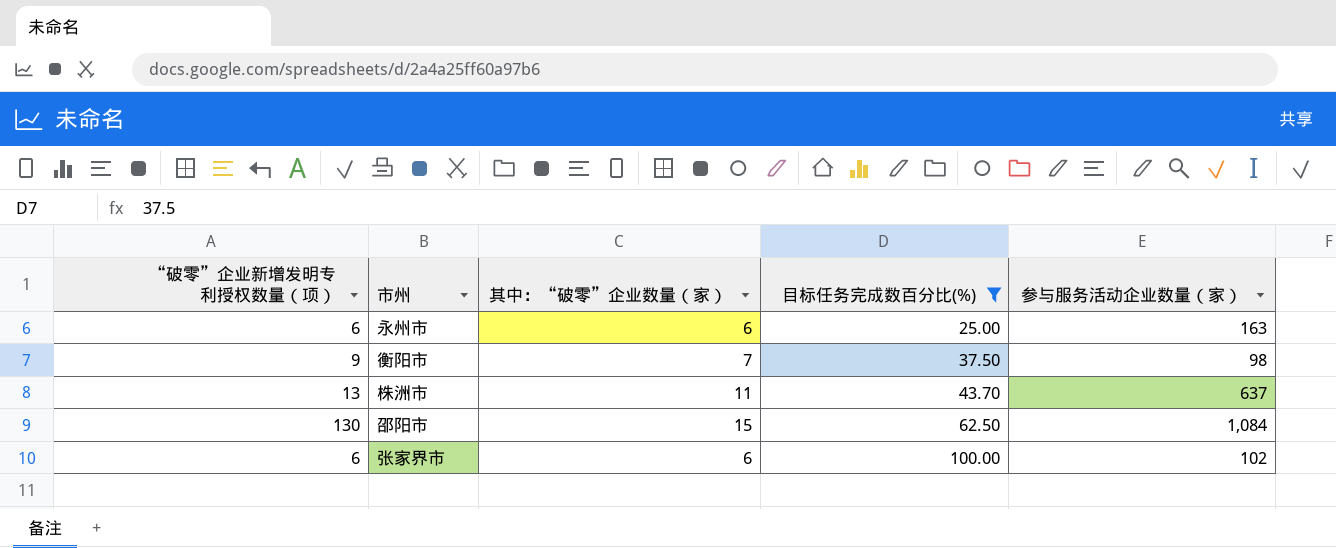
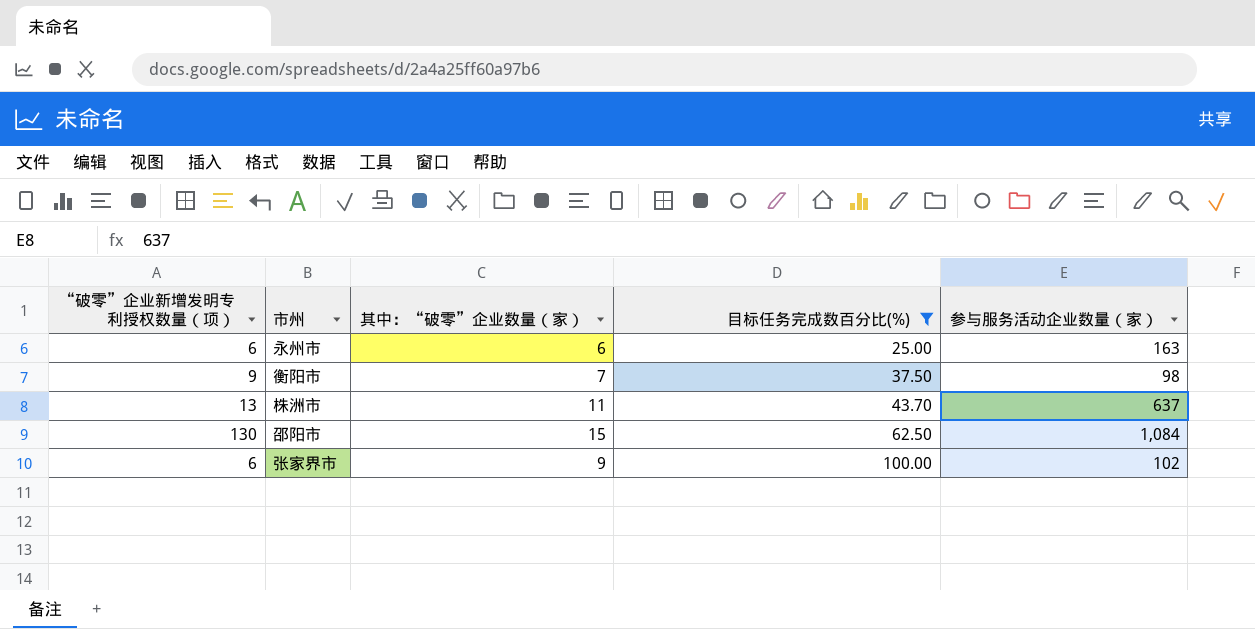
张家界市 | 其中：“破零”企业数量（家）: 6 -> 9

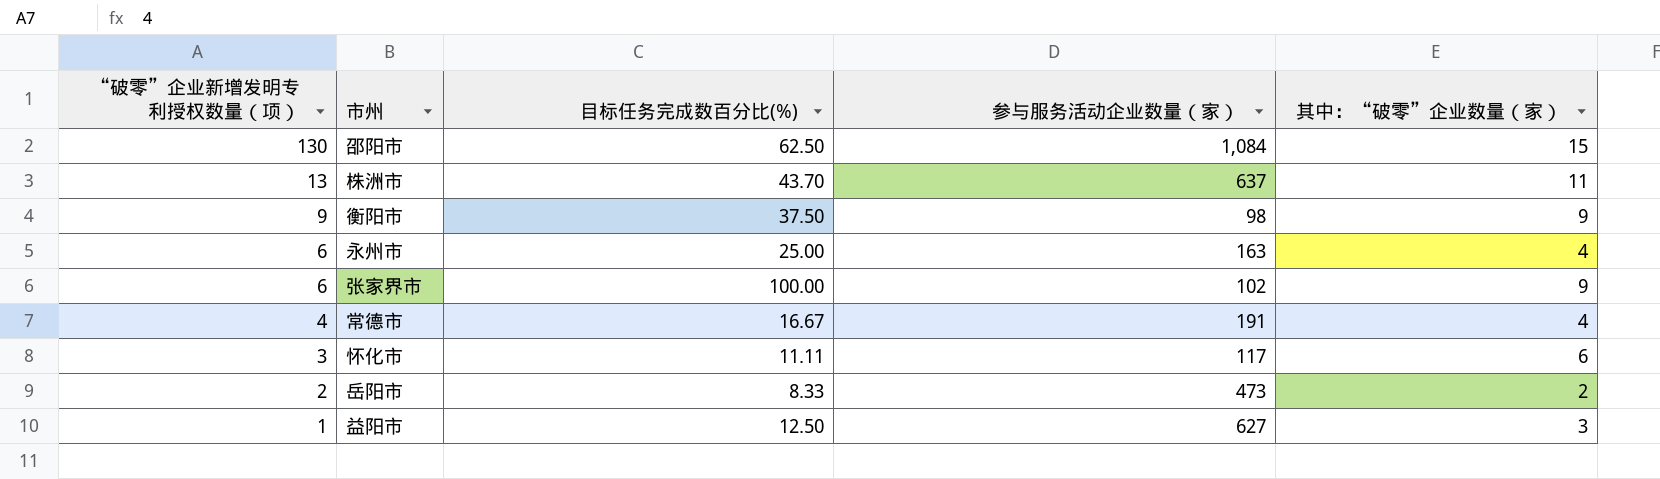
filter: 目标任务完成数百分比(%) >= 25.00 -> none
row order: 目标任务完成数百分比(%) ascending -> “破零”企业新增发明专利授权数量（项） descending
column 其中：“破零”企业数量（家） | position: 3 -> 5
衡阳市 | 其中：“破零”企业数量（家）: 7 -> 9
永州市 | 其中：“破零”企业数量（家）: 6 -> 4

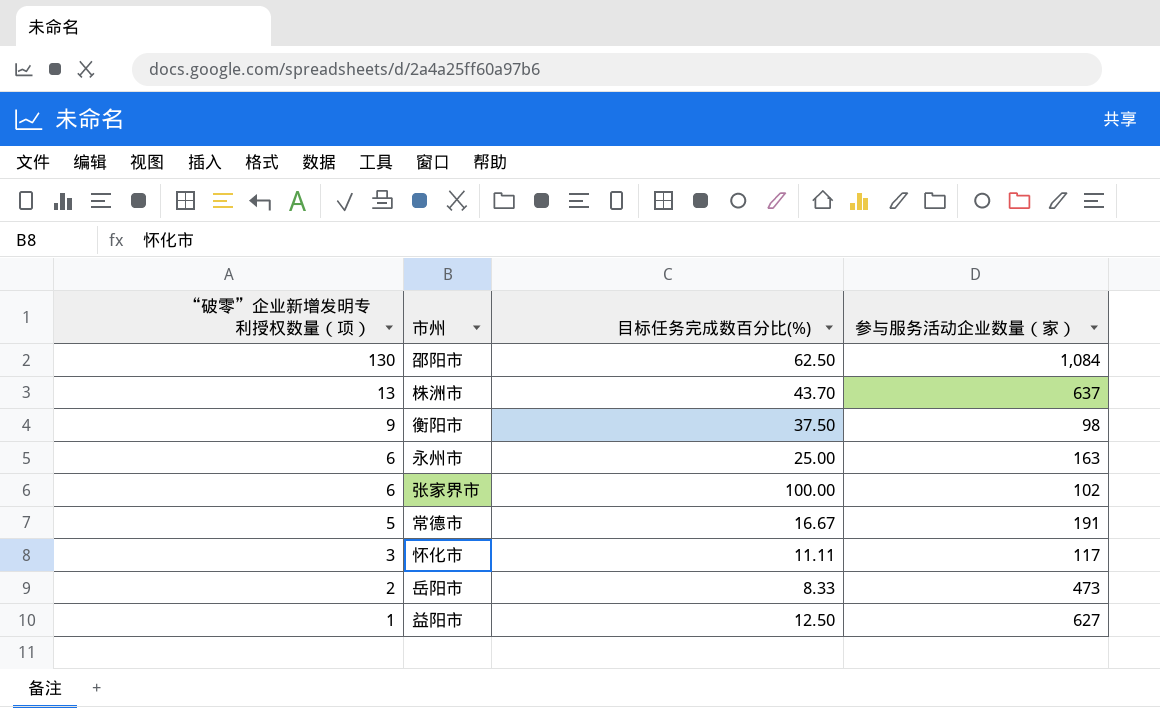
column 其中：“破零”企业数量（家） | position: 5 -> none
常德市 | “破零”企业新增发明专利授权数量（项）: 4 -> 5

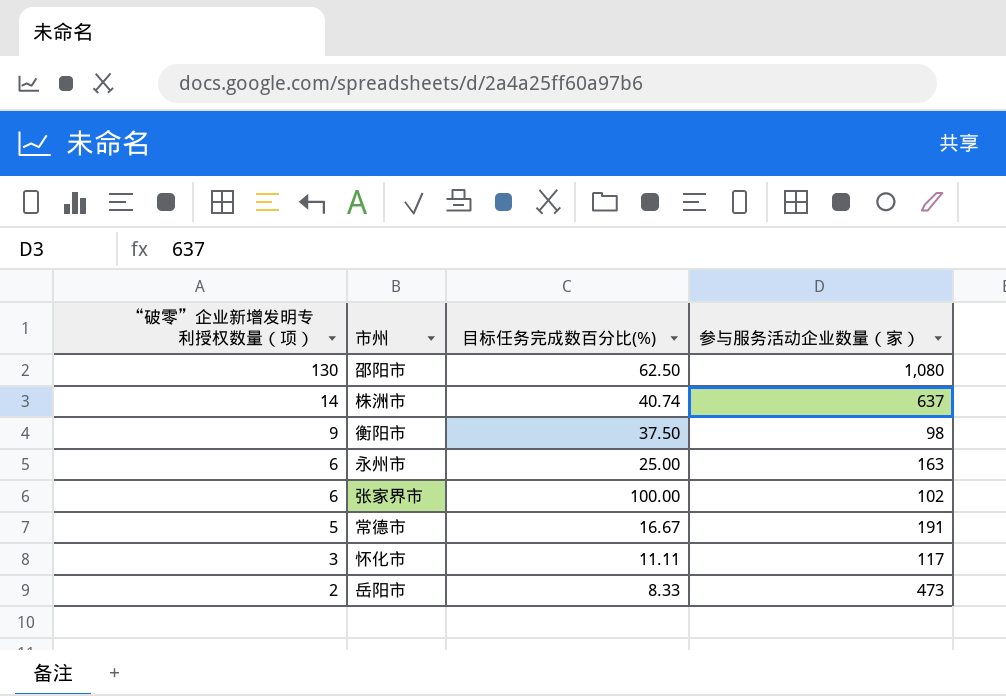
row 益阳市: 1 | 12.50 | 627 -> none
邵阳市 | 参与服务活动企业数量（家）: 1,084 -> 1,080
株洲市 | “破零”企业新增发明专利授权数量（项）: 13 -> 14
株洲市 | 目标任务完成数百分比(%): 43.70 -> 40.74

